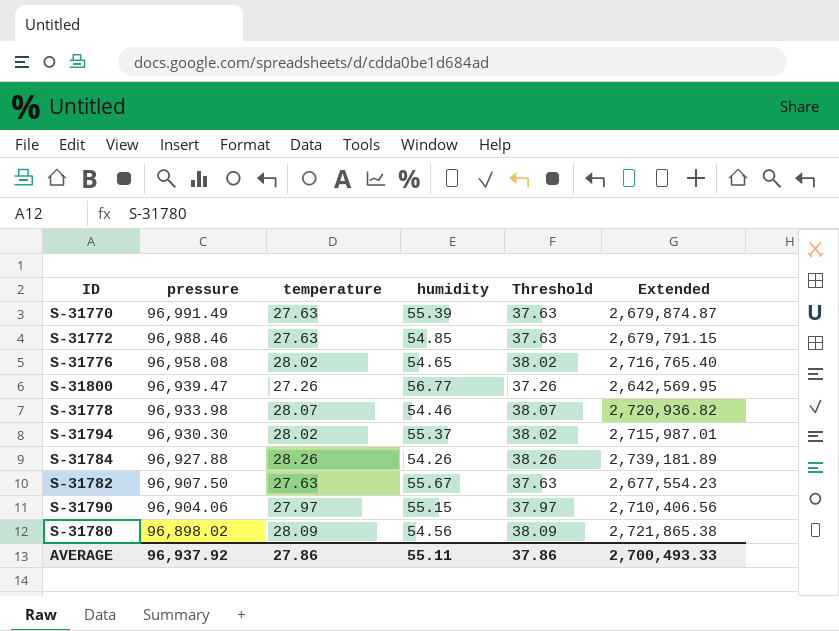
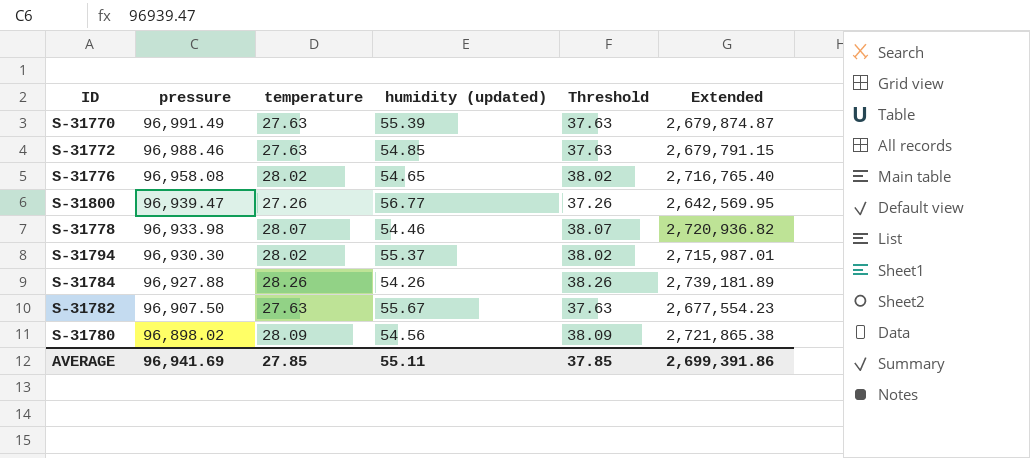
column name: humidity -> humidity (updated)
row S-31790: 96,904.06 | 27.97 | 55.15 | 37.97 | 2,710,406.56 -> none
AVERAGE | pressure: 96,937.92 -> 96,941.69
AVERAGE | temperature: 27.86 -> 27.85
AVERAGE | Threshold: 37.86 -> 37.85
AVERAGE | Extended: 2,700,493.33 -> 2,699,391.86

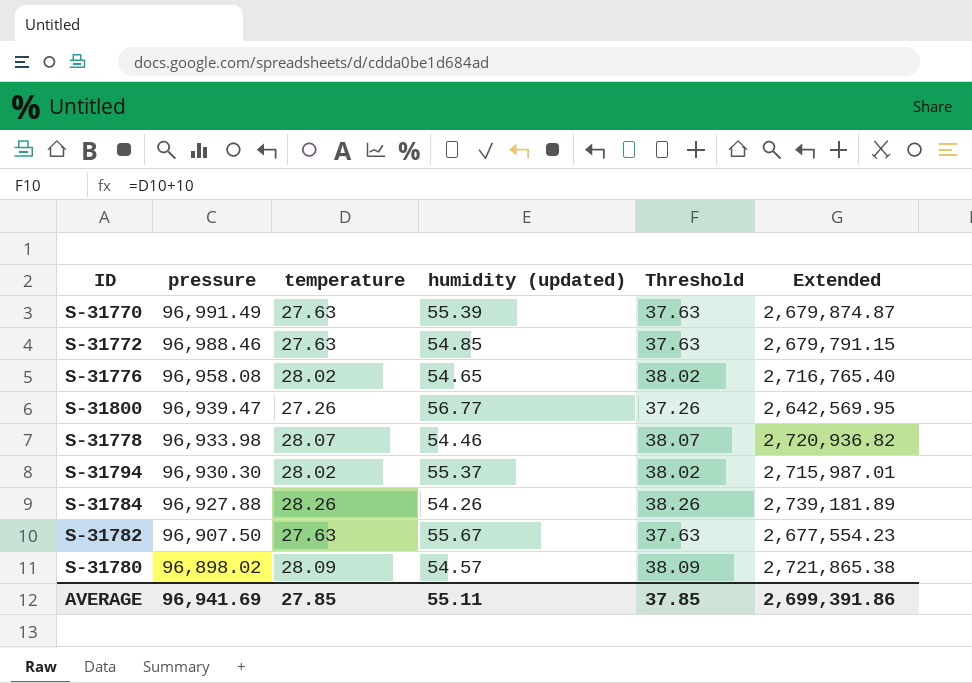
S-31780 | humidity (updated): 54.56 -> 54.57

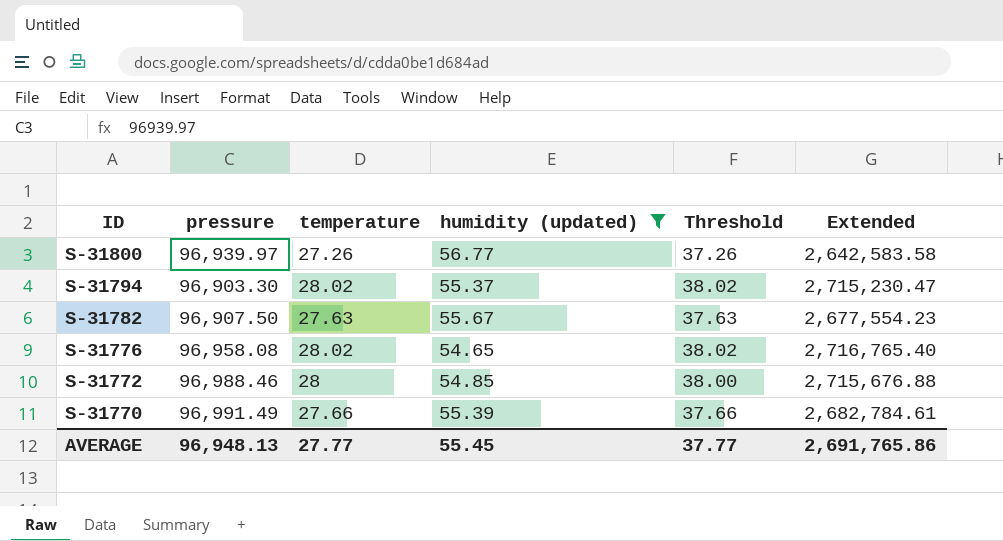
filter: none -> humidity (updated) >= 54.65
row order: pressure descending -> ID descending
S-31800 | pressure: 96,939.47 -> 96,939.97
S-31800 | Extended: 2,642,569.95 -> 2,642,583.58
S-31794 | pressure: 96,930.30 -> 96,903.30
S-31794 | Extended: 2,715,987.01 -> 2,715,230.47
S-31772 | temperature: 27.63 -> 28
S-31772 | Threshold: 37.63 -> 38.00
S-31772 | Extended: 2,679,791.15 -> 2,715,676.88
S-31770 | temperature: 27.63 -> 27.66
S-31770 | Threshold: 37.63 -> 37.66
S-31770 | Extended: 2,679,874.87 -> 2,682,784.61
AVERAGE | pressure: 96,941.69 -> 96,948.13
AVERAGE | temperature: 27.85 -> 27.77
AVERAGE | humidity (updated): 55.11 -> 55.45
AVERAGE | Threshold: 37.85 -> 37.77
AVERAGE | Extended: 2,699,391.86 -> 2,691,765.86

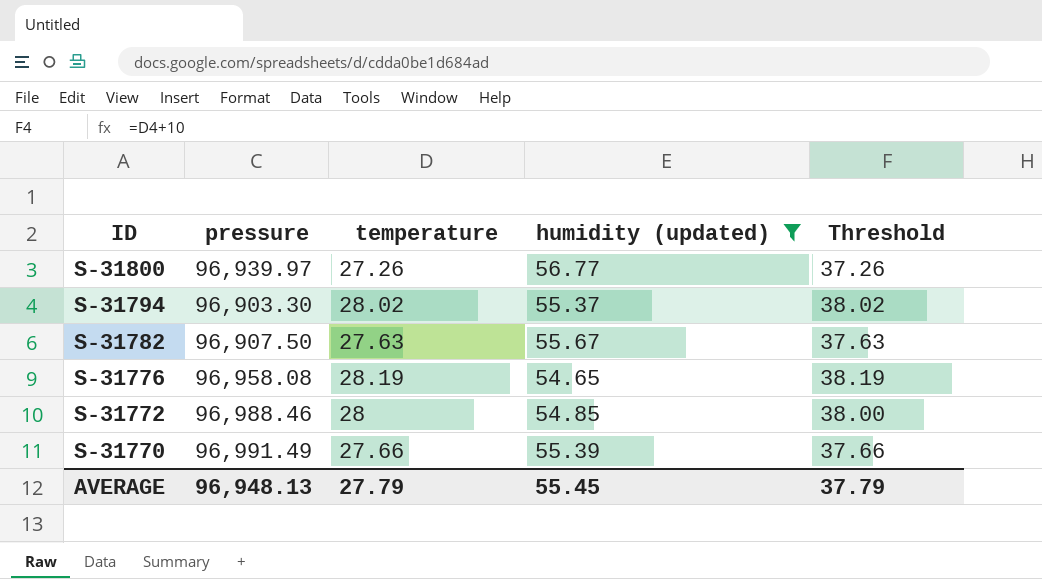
column Extended | formula: [pressure] * [temperature] -> none
S-31776 | temperature: 28.02 -> 28.19
S-31776 | Threshold: 38.02 -> 38.19
AVERAGE | temperature: 27.77 -> 27.79
AVERAGE | Threshold: 37.77 -> 37.79

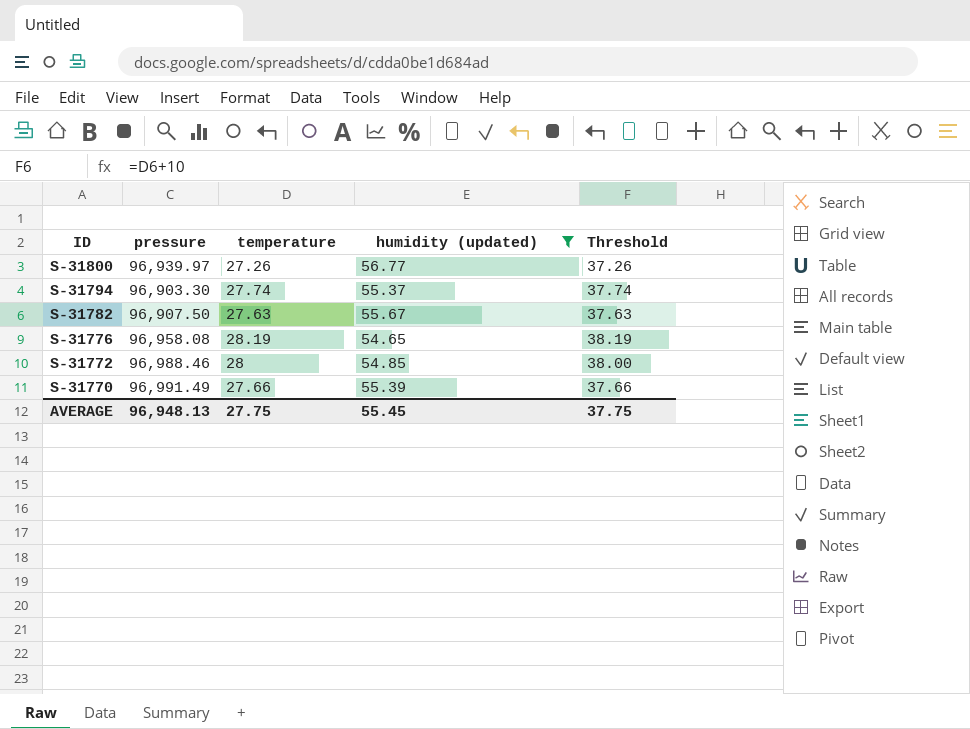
S-31794 | temperature: 28.02 -> 27.74
S-31794 | Threshold: 38.02 -> 37.74
AVERAGE | temperature: 27.79 -> 27.75
AVERAGE | Threshold: 37.79 -> 37.75

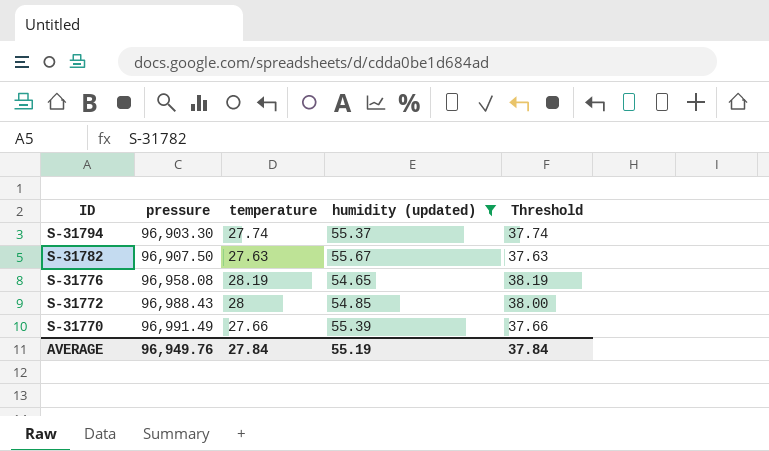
row S-31800: 96,939.97 | 27.26 | 56.77 | 37.26 -> none
S-31772 | pressure: 96,988.46 -> 96,988.43
AVERAGE | pressure: 96,948.13 -> 96,949.76
AVERAGE | temperature: 27.75 -> 27.84
AVERAGE | humidity (updated): 55.45 -> 55.19
AVERAGE | Threshold: 37.75 -> 37.84

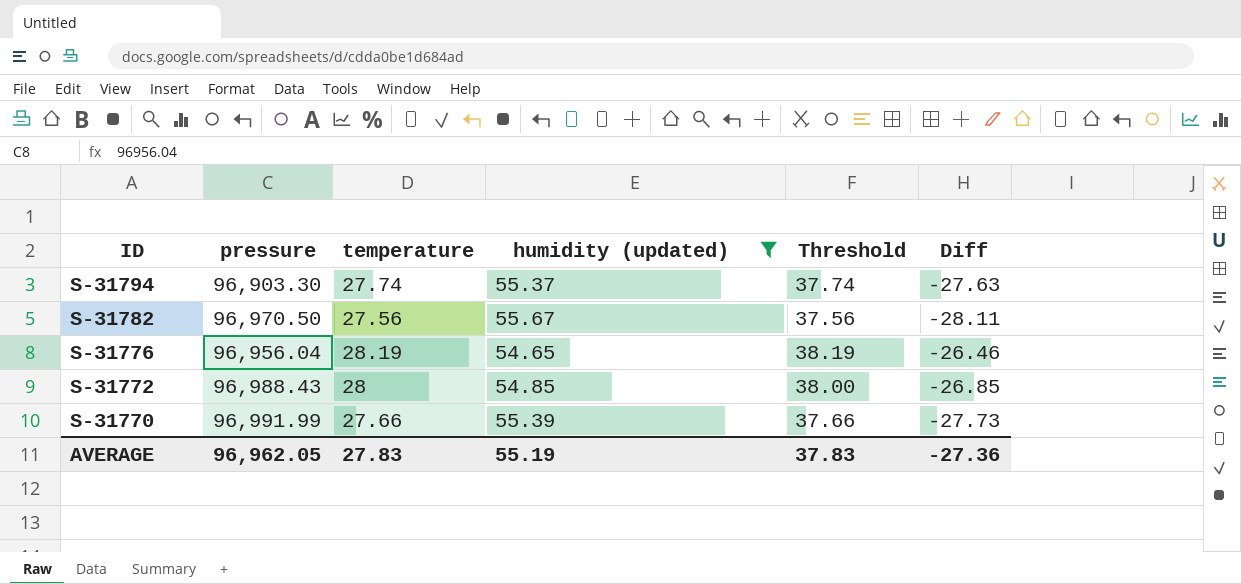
column Diff | formula: none -> [temperature] - [humidity (updated)]
S-31782 | pressure: 96,907.50 -> 96,970.50
S-31782 | temperature: 27.63 -> 27.56
S-31782 | Threshold: 37.63 -> 37.56
S-31776 | pressure: 96,958.08 -> 96,956.04
S-31770 | pressure: 96,991.49 -> 96,991.99
AVERAGE | pressure: 96,949.76 -> 96,962.05
AVERAGE | temperature: 27.84 -> 27.83
AVERAGE | Threshold: 37.84 -> 37.83

